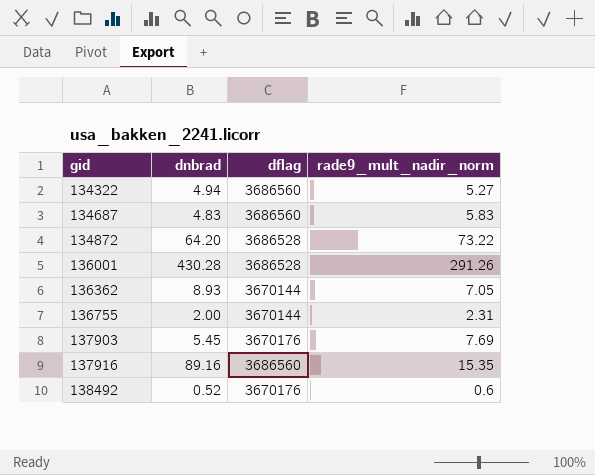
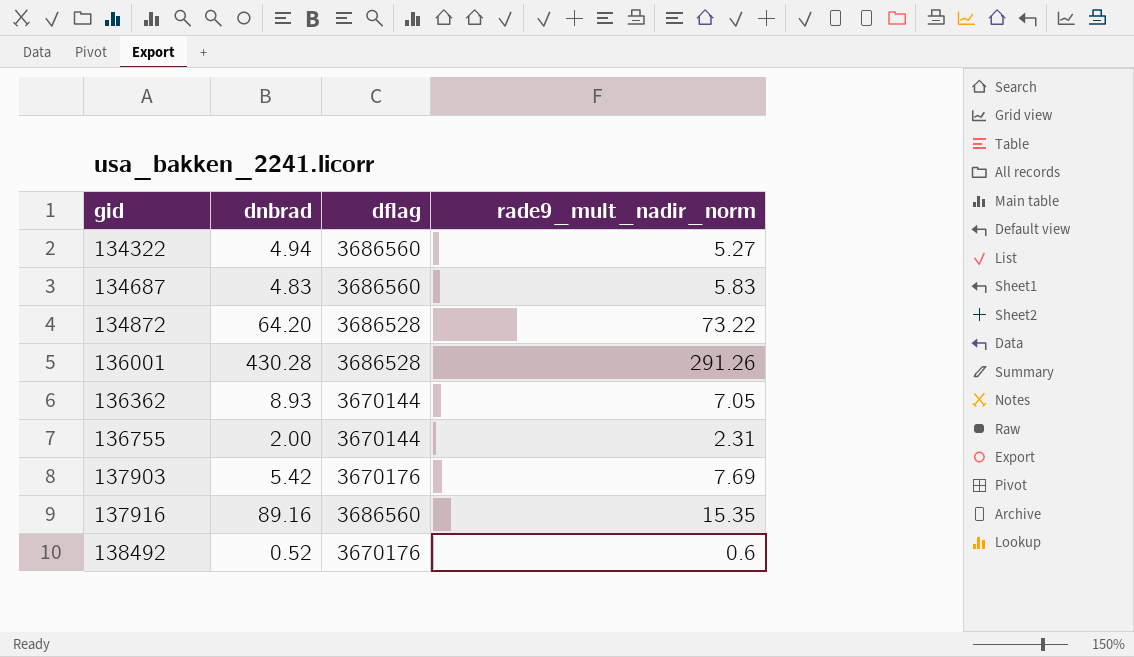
137903 | dnbrad: 5.45 -> 5.42

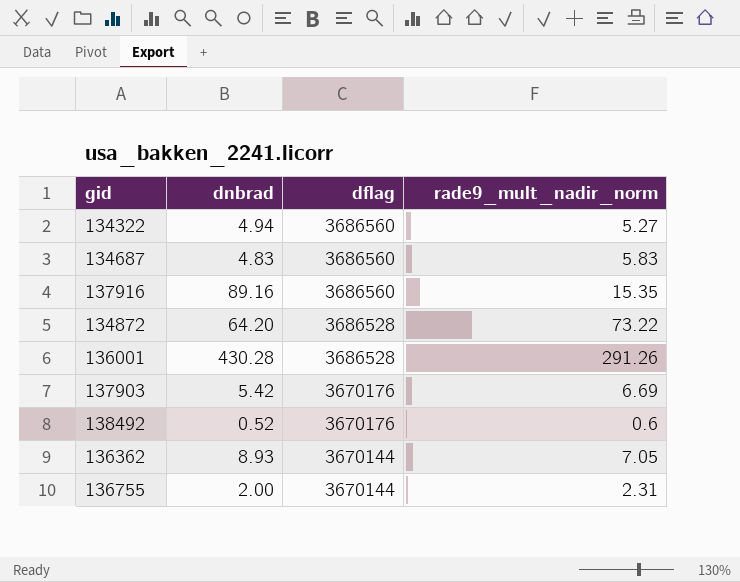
row order: gid ascending -> dflag descending
137903 | rade9_mult_nadir_norm: 7.69 -> 6.69

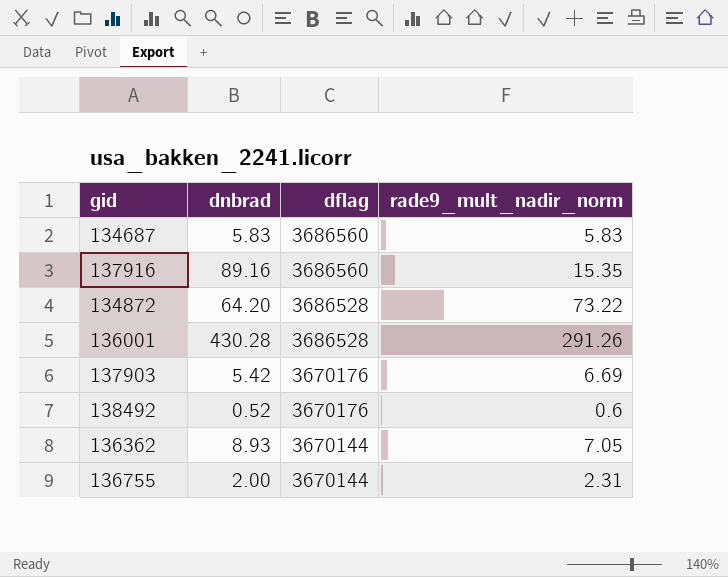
row 134322: 4.94 | 3686560 | 5.27 -> none
134687 | dnbrad: 4.83 -> 5.83

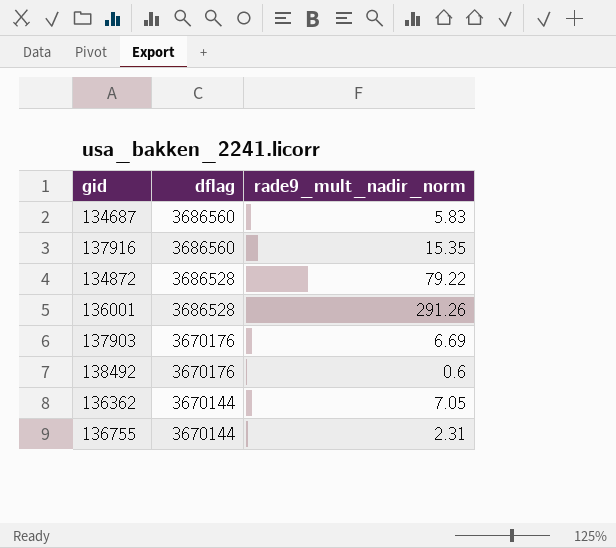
column dnbrad | position: 2 -> none
134872 | rade9_mult_nadir_norm: 73.22 -> 79.22

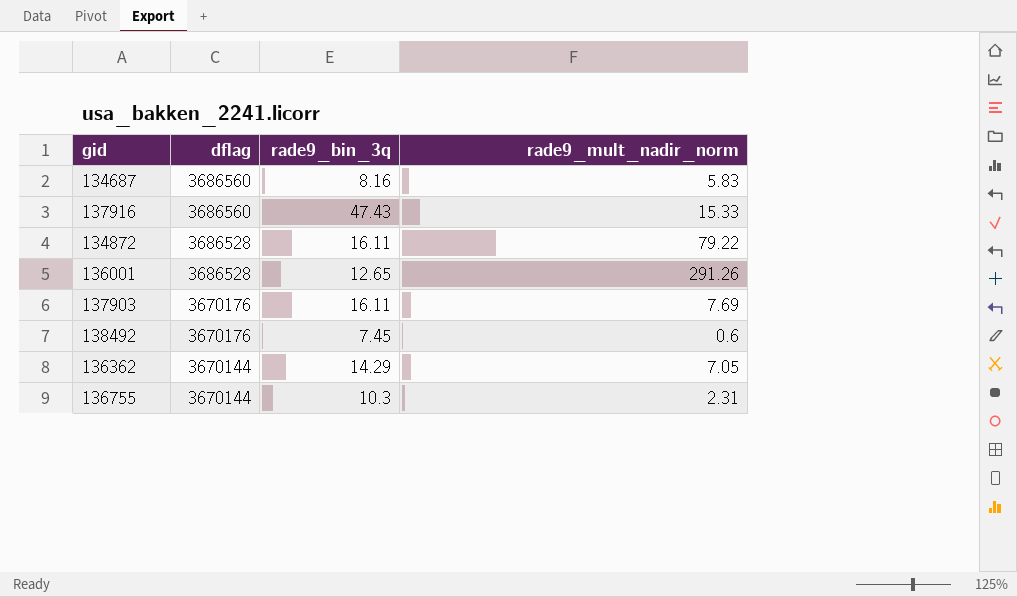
column rade9_bin_3q | position: none -> 3
137916 | rade9_mult_nadir_norm: 15.35 -> 15.33
137903 | rade9_mult_nadir_norm: 6.69 -> 7.69

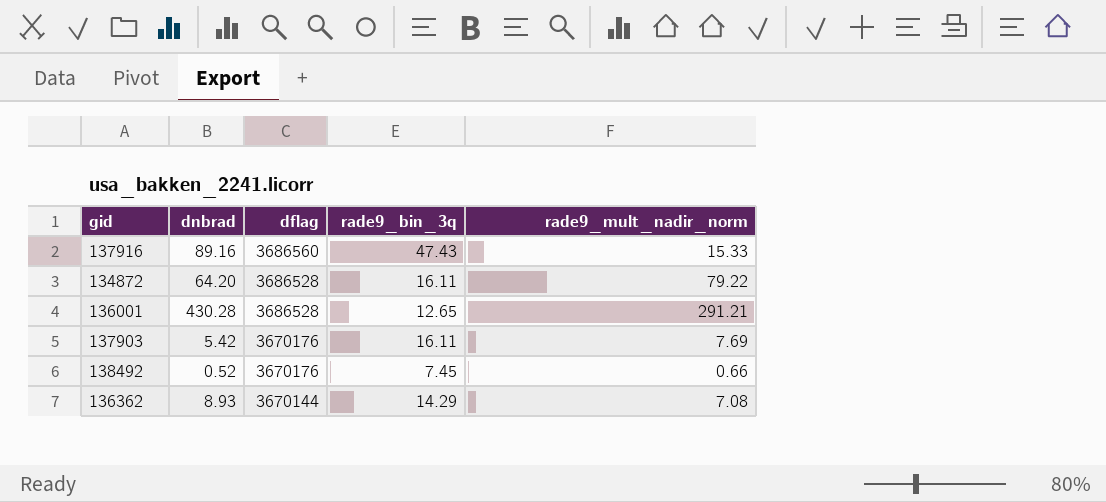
column dnbrad | position: none -> 2
row 134687: 3686560 | 8.16 | 5.83 -> none
row 136755: 3670144 | 10.3 | 2.31 -> none
136001 | rade9_mult_nadir_norm: 291.26 -> 291.21
138492 | rade9_mult_nadir_norm: 0.6 -> 0.66
136362 | rade9_mult_nadir_norm: 7.05 -> 7.08

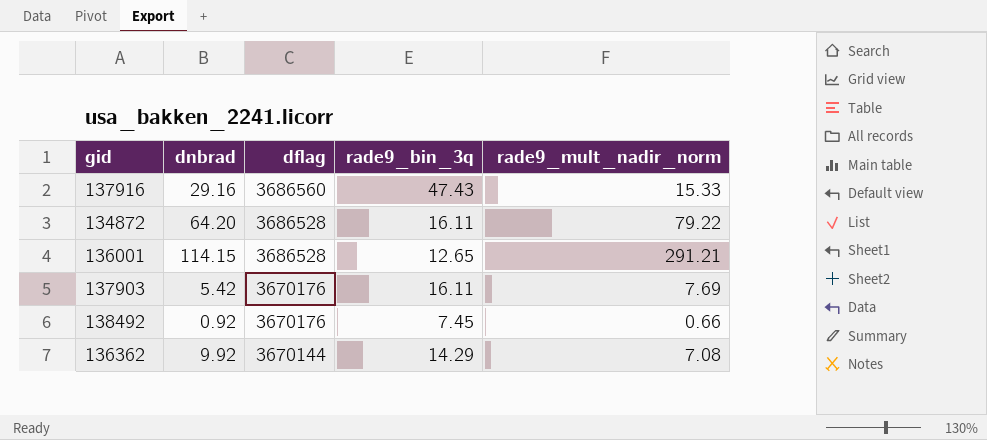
137916 | dnbrad: 89.16 -> 29.16
136001 | dnbrad: 430.28 -> 114.15
138492 | dnbrad: 0.52 -> 0.92
136362 | dnbrad: 8.93 -> 9.92

